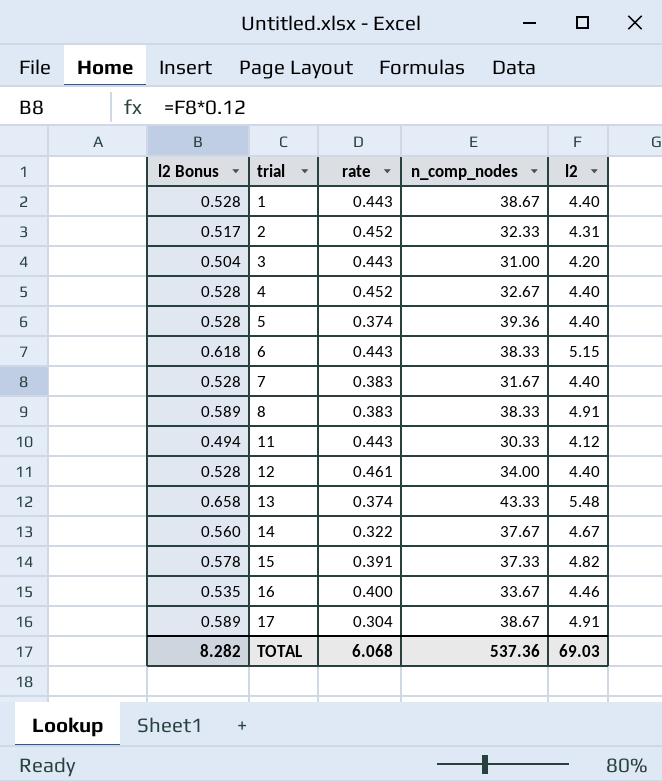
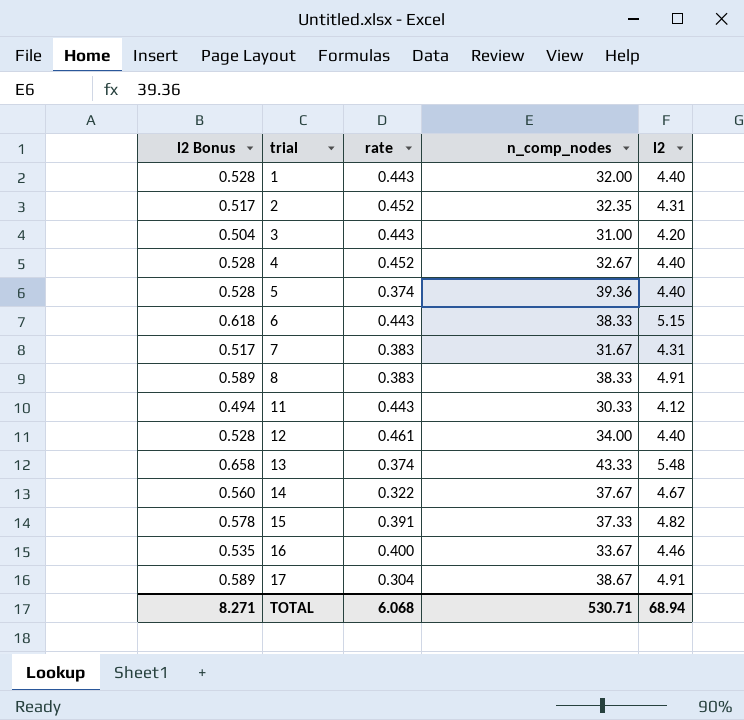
1 | n_comp_nodes: 38.67 -> 32.00
2 | n_comp_nodes: 32.33 -> 32.35
7 | l2 Bonus: 0.528 -> 0.517
7 | l2: 4.40 -> 4.31
TOTAL | l2 Bonus: 8.282 -> 8.271
TOTAL | n_comp_nodes: 537.36 -> 530.71
TOTAL | l2: 69.03 -> 68.94

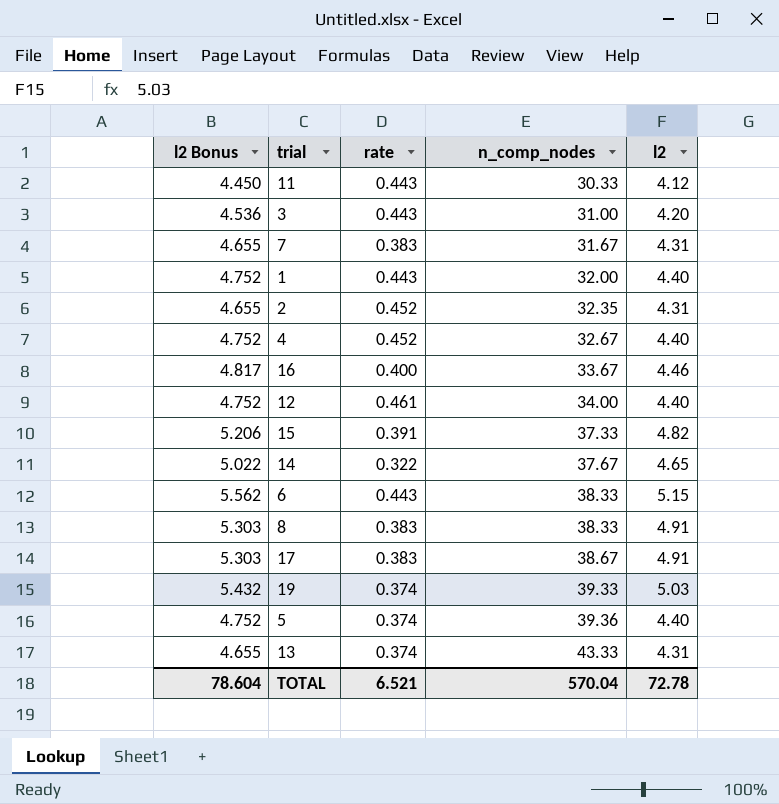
row order: trial ascending -> n_comp_nodes ascending
column l2 Bonus | formula: [l2] * 0.12 -> [l2] * 1.08
14 | l2: 4.67 -> 4.65
17 | rate: 0.304 -> 0.383
row 19: none -> 5.432 | 0.374 | 39.33 | 5.03
13 | l2: 5.48 -> 4.31
TOTAL | l2 Bonus: 8.271 -> 78.604
TOTAL | rate: 6.068 -> 6.521
TOTAL | n_comp_nodes: 530.71 -> 570.04
TOTAL | l2: 68.94 -> 72.78

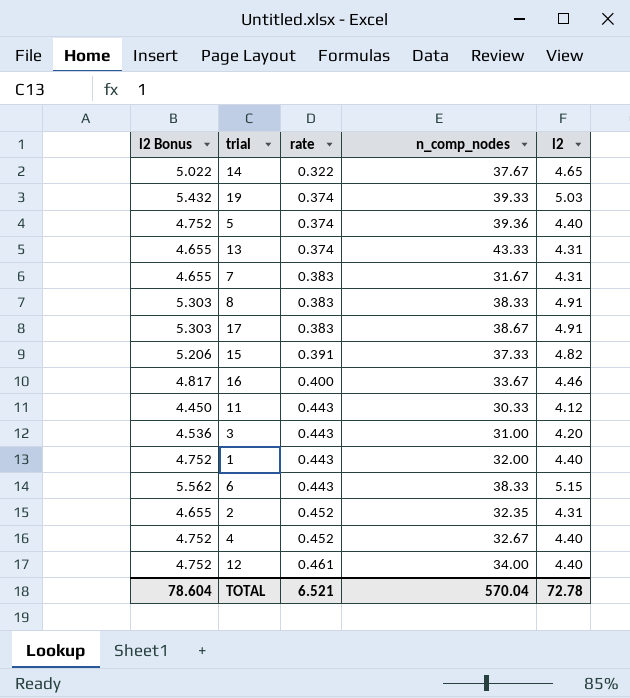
row order: n_comp_nodes ascending -> rate ascending

